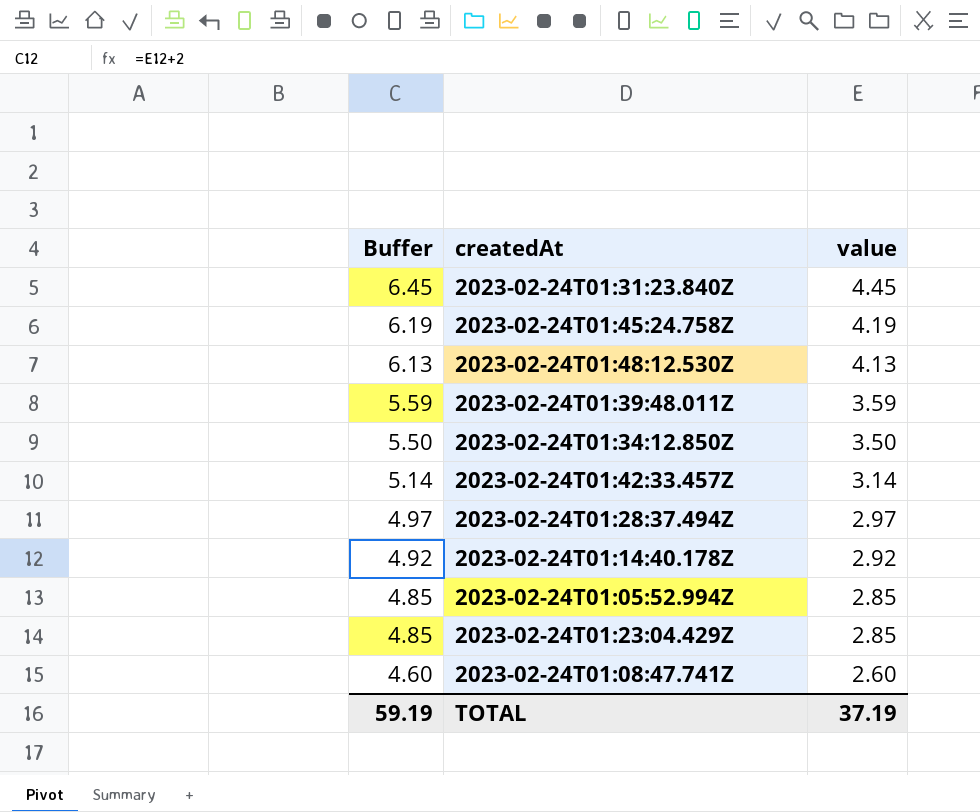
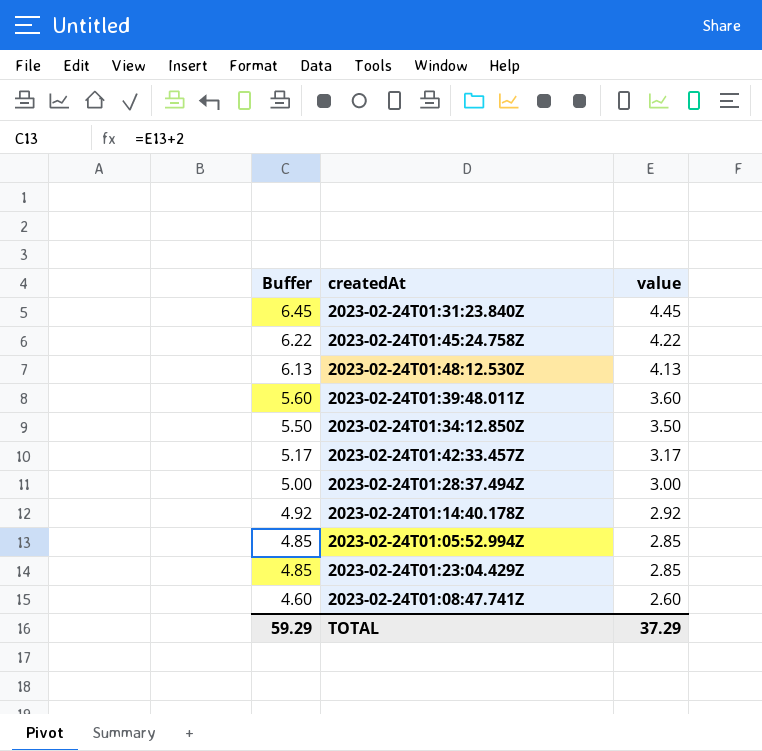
2023-02-24T01:45:24.758Z | Buffer: 6.19 -> 6.22
2023-02-24T01:45:24.758Z | value: 4.19 -> 4.22
2023-02-24T01:39:48.011Z | Buffer: 5.59 -> 5.60
2023-02-24T01:39:48.011Z | value: 3.59 -> 3.60
2023-02-24T01:42:33.457Z | Buffer: 5.14 -> 5.17
2023-02-24T01:42:33.457Z | value: 3.14 -> 3.17
2023-02-24T01:28:37.494Z | Buffer: 4.97 -> 5.00
2023-02-24T01:28:37.494Z | value: 2.97 -> 3.00
TOTAL | Buffer: 59.19 -> 59.29
TOTAL | value: 37.19 -> 37.29

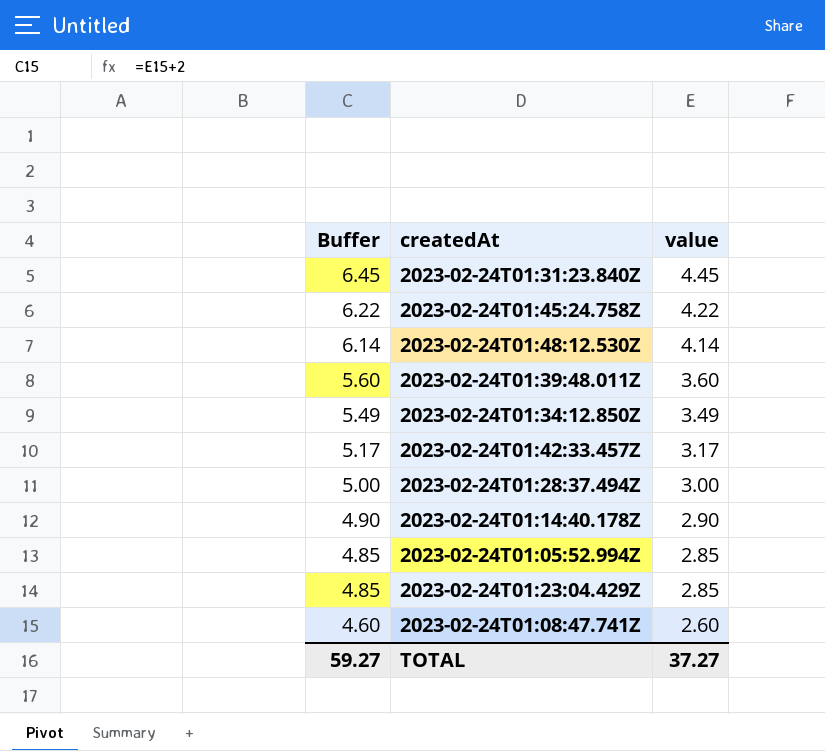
2023-02-24T01:48:12.530Z | Buffer: 6.13 -> 6.14
2023-02-24T01:48:12.530Z | value: 4.13 -> 4.14
2023-02-24T01:34:12.850Z | Buffer: 5.50 -> 5.49
2023-02-24T01:34:12.850Z | value: 3.50 -> 3.49
2023-02-24T01:14:40.178Z | Buffer: 4.92 -> 4.90
2023-02-24T01:14:40.178Z | value: 2.92 -> 2.90
TOTAL | Buffer: 59.29 -> 59.27
TOTAL | value: 37.29 -> 37.27

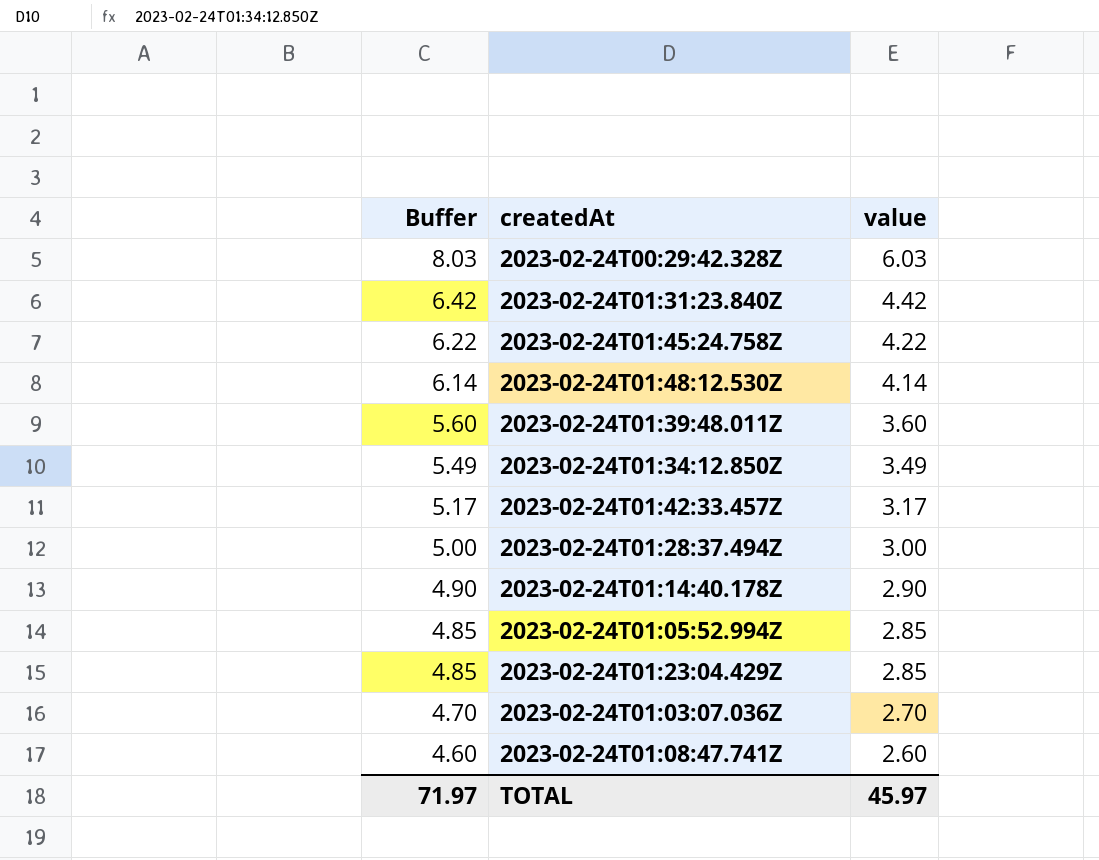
row 2023-02-24T00:29:42.328Z: none -> 8.03 | 6.03
2023-02-24T01:31:23.840Z | Buffer: 6.45 -> 6.42
2023-02-24T01:31:23.840Z | value: 4.45 -> 4.42
row 2023-02-24T01:03:07.036Z: none -> 4.70 | 2.70
TOTAL | Buffer: 59.27 -> 71.97
TOTAL | value: 37.27 -> 45.97

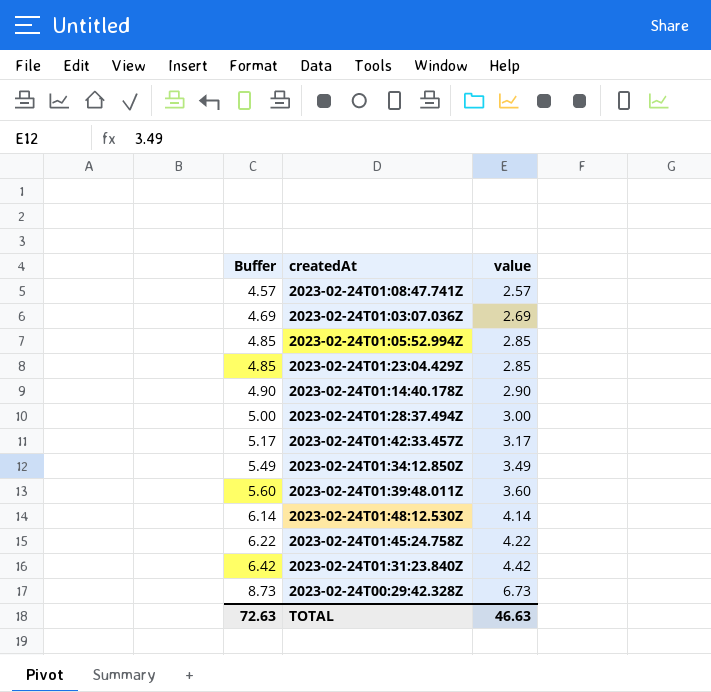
row order: Buffer descending -> Buffer ascending
2023-02-24T01:08:47.741Z | Buffer: 4.60 -> 4.57
2023-02-24T01:08:47.741Z | value: 2.60 -> 2.57
2023-02-24T01:03:07.036Z | Buffer: 4.70 -> 4.69
2023-02-24T01:03:07.036Z | value: 2.70 -> 2.69
2023-02-24T00:29:42.328Z | Buffer: 8.03 -> 8.73
2023-02-24T00:29:42.328Z | value: 6.03 -> 6.73
TOTAL | Buffer: 71.97 -> 72.63
TOTAL | value: 45.97 -> 46.63

